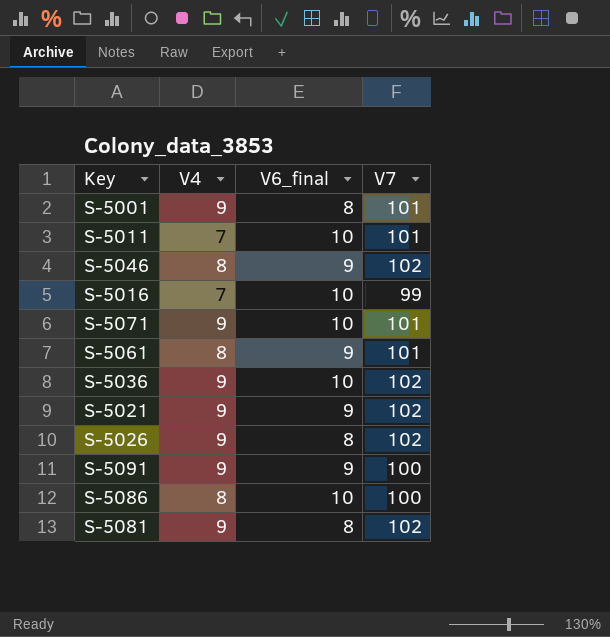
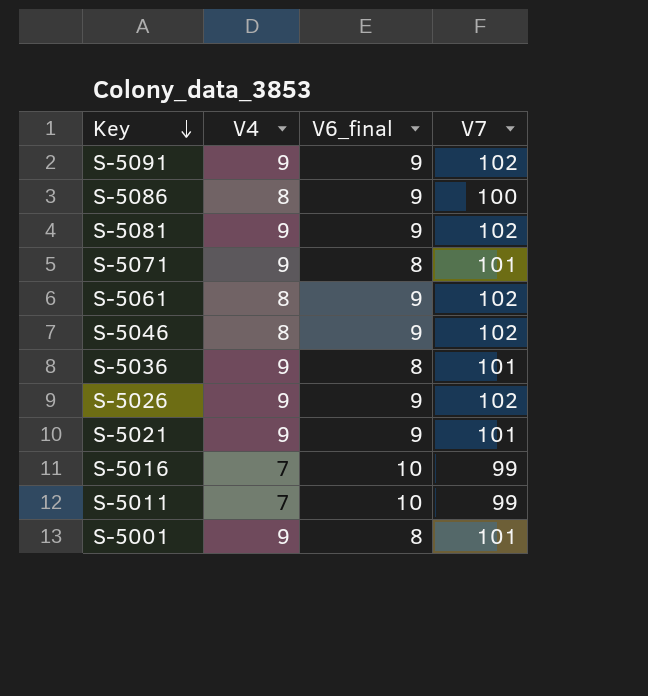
row order: none -> Key descending
S-5091 | V7: 100 -> 102
S-5086 | V6_final: 10 -> 9
S-5081 | V6_final: 8 -> 9
S-5071 | V6_final: 10 -> 8
S-5061 | V7: 101 -> 102
S-5036 | V6_final: 10 -> 8
S-5036 | V7: 102 -> 101
S-5026 | V6_final: 8 -> 9
S-5021 | V7: 102 -> 101
S-5011 | V7: 101 -> 99

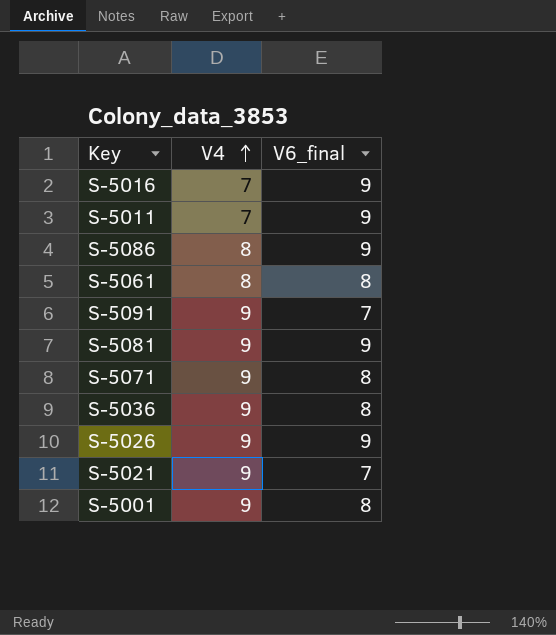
row order: Key descending -> V4 ascending
column V7 | position: 4 -> none
row S-5046: 8 | 9 | 102 -> none
S-5016 | V6_final: 10 -> 9
S-5011 | V6_final: 10 -> 9
S-5061 | V6_final: 9 -> 8
S-5091 | V6_final: 9 -> 7
S-5021 | V6_final: 9 -> 7

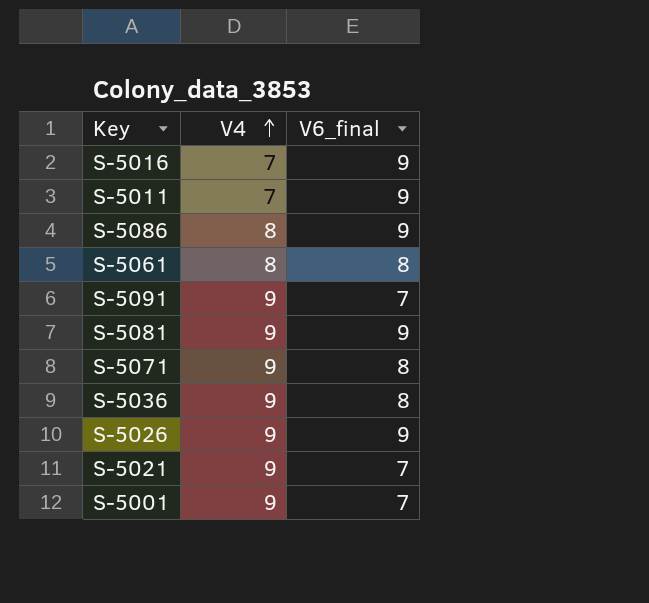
S-5001 | V6_final: 8 -> 7

